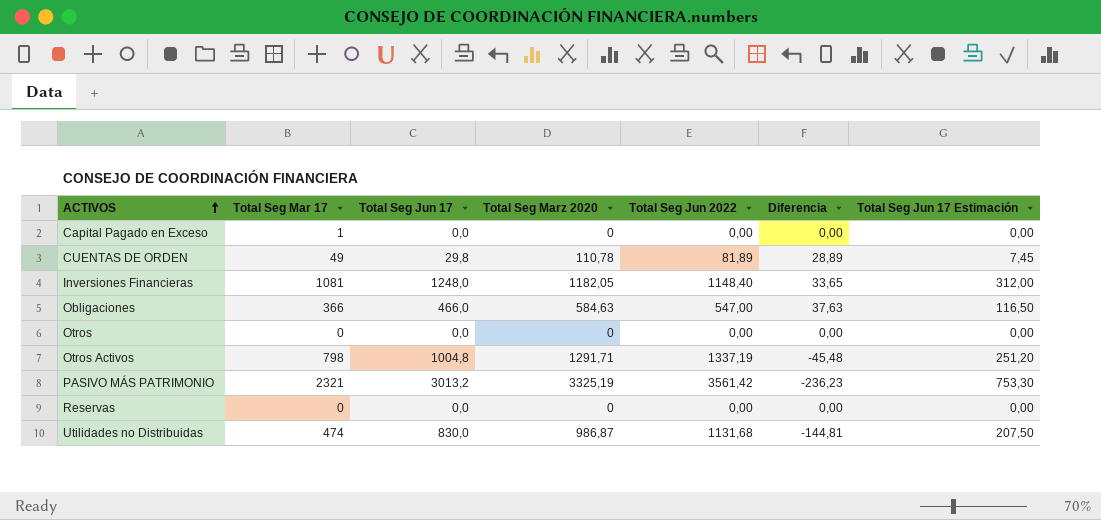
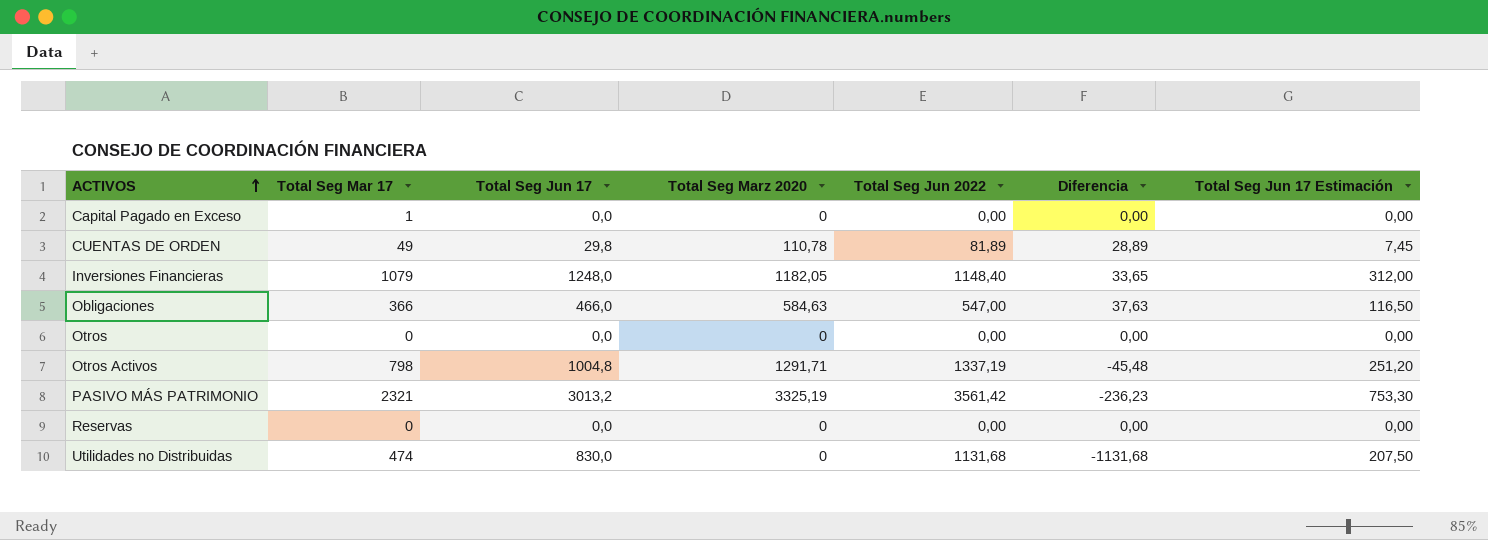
Inversiones Financieras | Total Seg Mar 17: 1081 -> 1079
Utilidades no Distribuidas | Total Seg Marz 2020: 986,87 -> 0
Utilidades no Distribuidas | Diferencia: -144,81 -> -1131,68

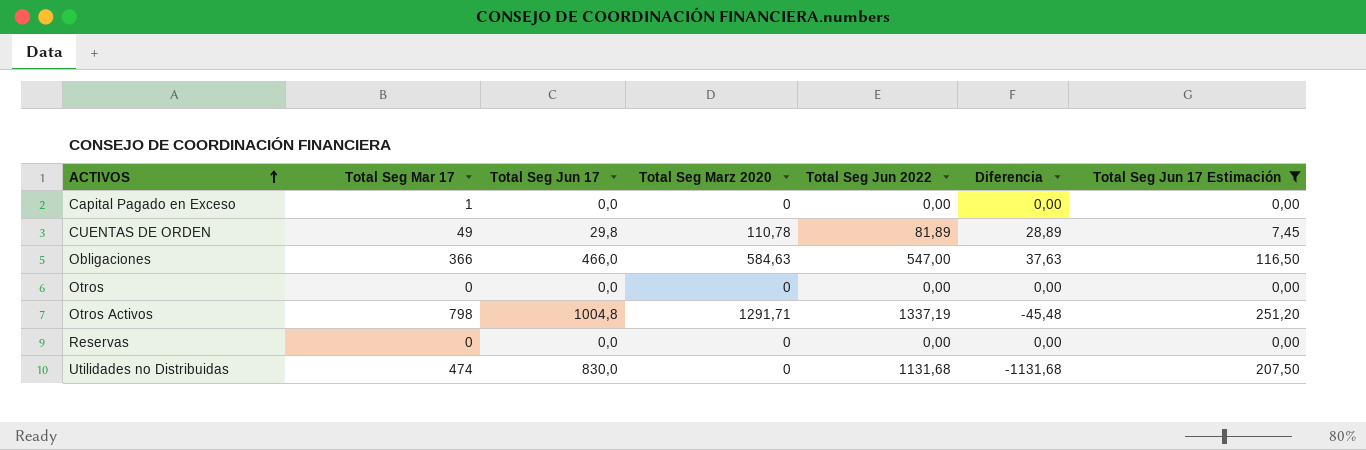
filter: none -> Total Seg Jun 17 Estimación <= 251,20

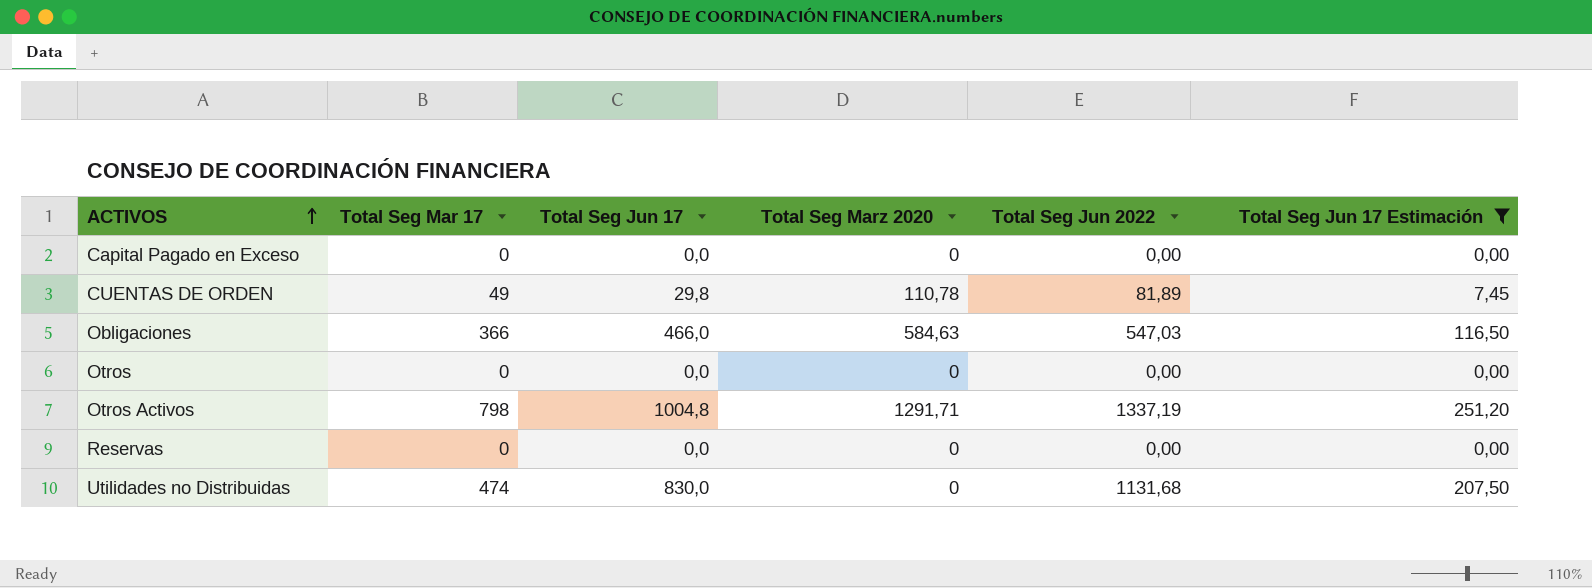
column Diferencia | formula: [Total Seg Marz 2020] - [Total Seg Jun 2022] -> none
Capital Pagado en Exceso | Total Seg Mar 17: 1 -> 0
Obligaciones | Total Seg Jun 2022: 547,00 -> 547,03

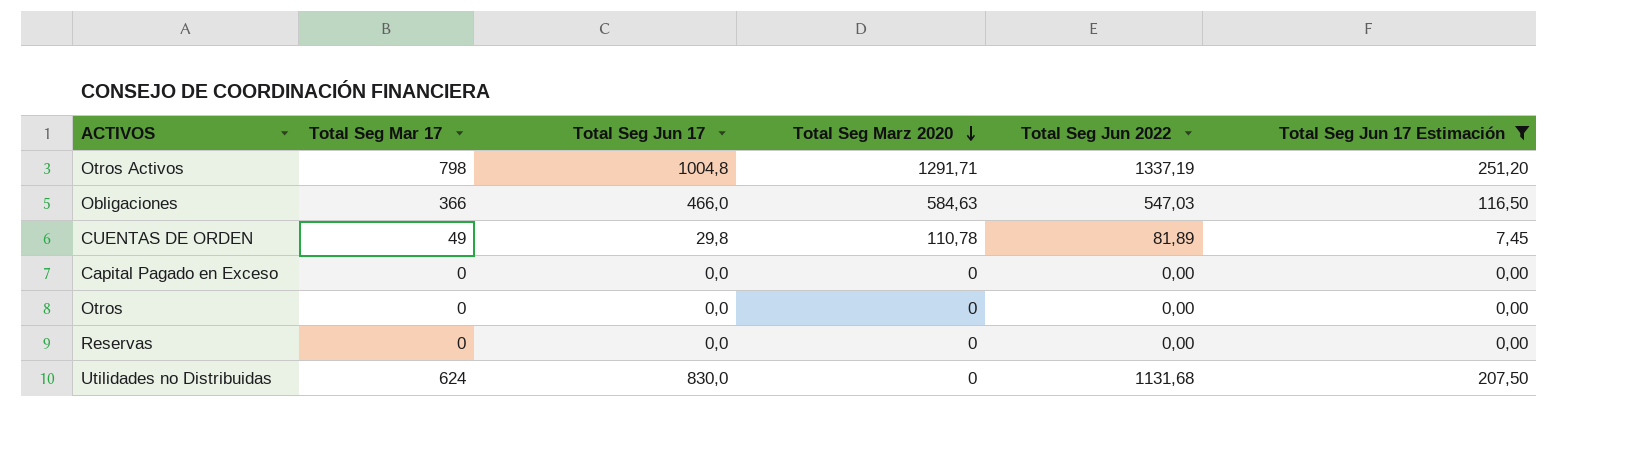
row order: ACTIVOS ascending -> Total Seg Marz 2020 descending
Utilidades no Distribuidas | Total Seg Mar 17: 474 -> 624

